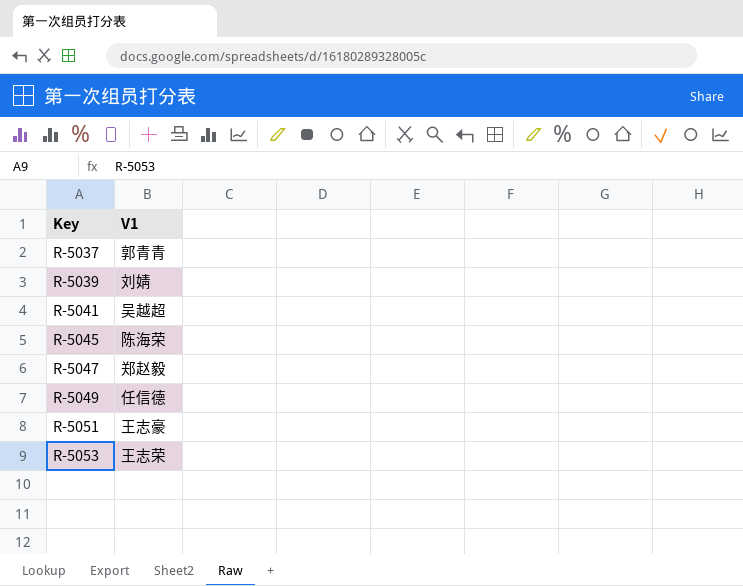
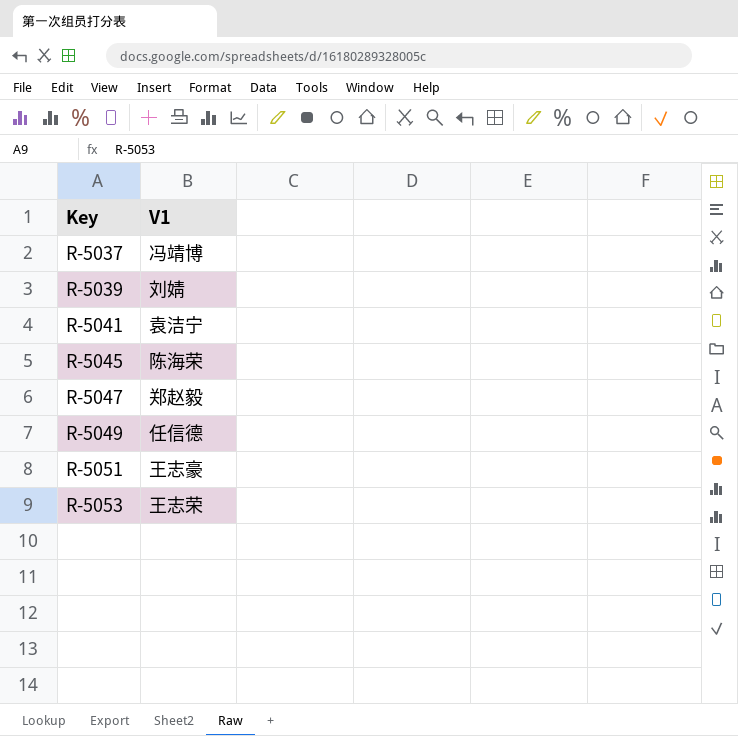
R-5037 | V1: 郭青青 -> 冯靖博
R-5041 | V1: 吴越超 -> 袁洁宁

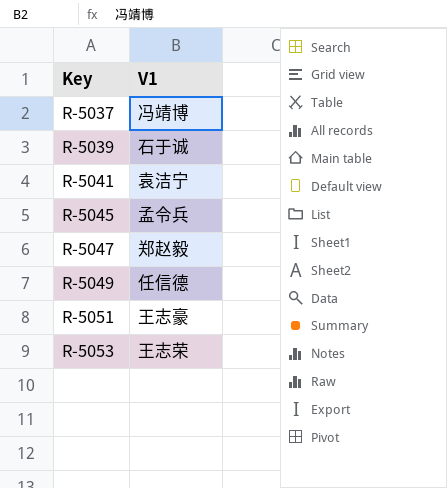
R-5039 | V1: 刘婧 -> 石于诚
R-5045 | V1: 陈海荣 -> 孟令兵

